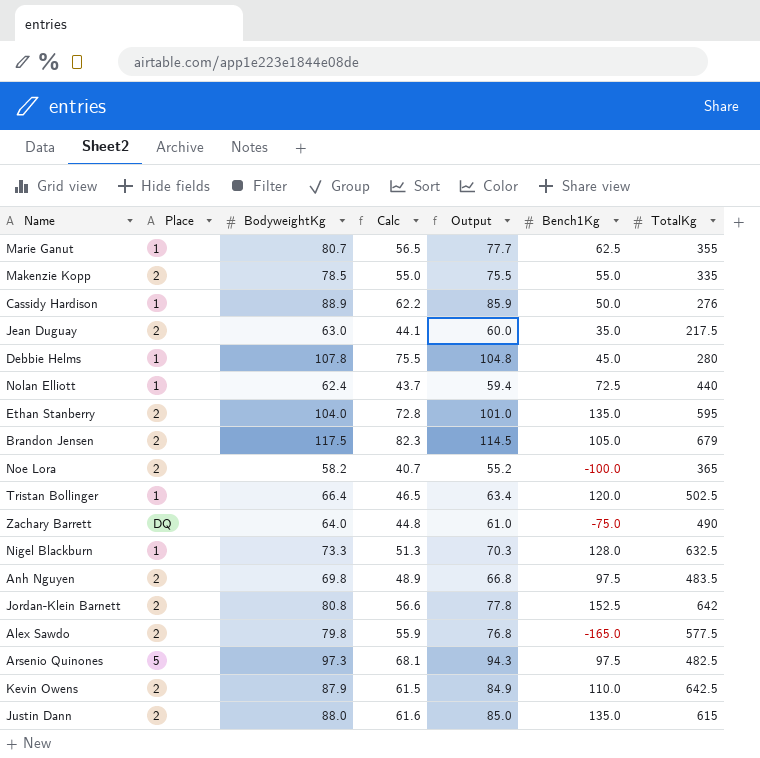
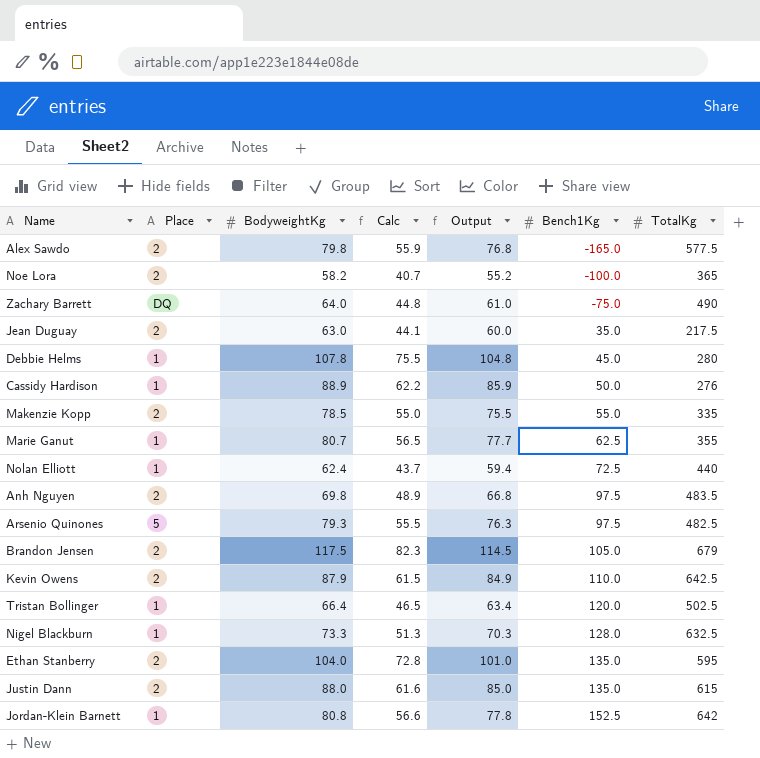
row order: none -> Bench1Kg ascending
Arsenio Quinones | BodyweightKg: 97.3 -> 79.3
Arsenio Quinones | Calc: 68.1 -> 55.5
Arsenio Quinones | Output: 94.3 -> 76.3
Jordan-Klein Barnett | Place: 2 -> 1

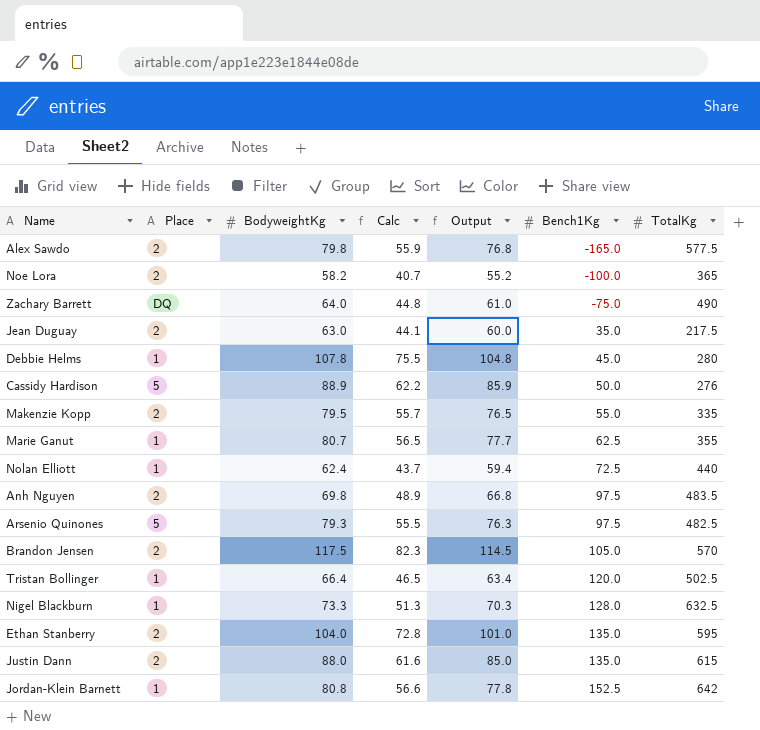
row Kevin Owens: 2 | 87.9 | 61.5 | 84.9 | 110.0 | 642.5 -> none
Cassidy Hardison | Place: 1 -> 5
Makenzie Kopp | BodyweightKg: 78.5 -> 79.5
Makenzie Kopp | Calc: 55.0 -> 55.7
Makenzie Kopp | Output: 75.5 -> 76.5
Brandon Jensen | TotalKg: 679 -> 570

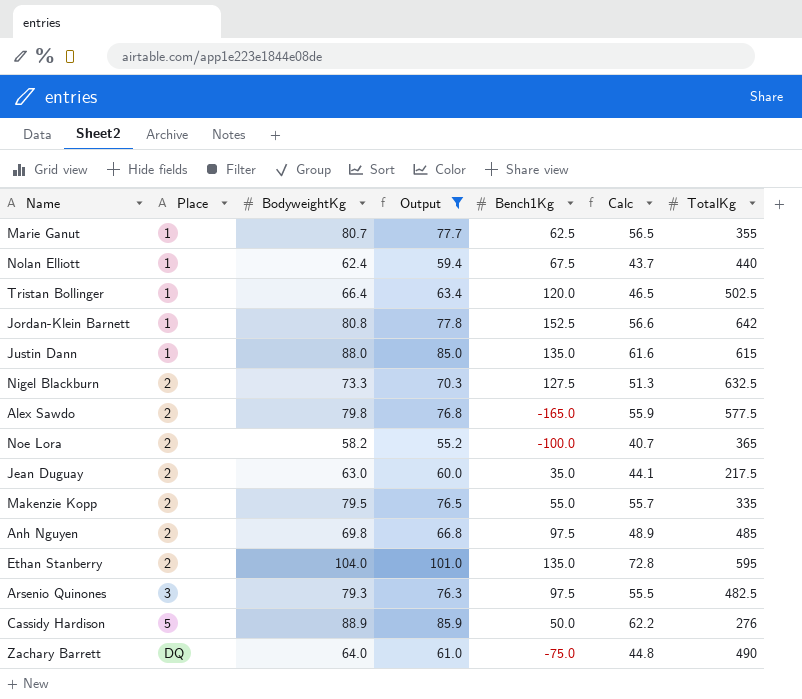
filter: none -> Output <= 101.0
row order: Bench1Kg ascending -> Place ascending
column Calc | position: 4 -> 6
Nolan Elliott | Bench1Kg: 72.5 -> 67.5
Justin Dann | Place: 2 -> 1
Nigel Blackburn | Place: 1 -> 2
Nigel Blackburn | Bench1Kg: 128.0 -> 127.5
Anh Nguyen | TotalKg: 483.5 -> 485
Arsenio Quinones | Place: 5 -> 3

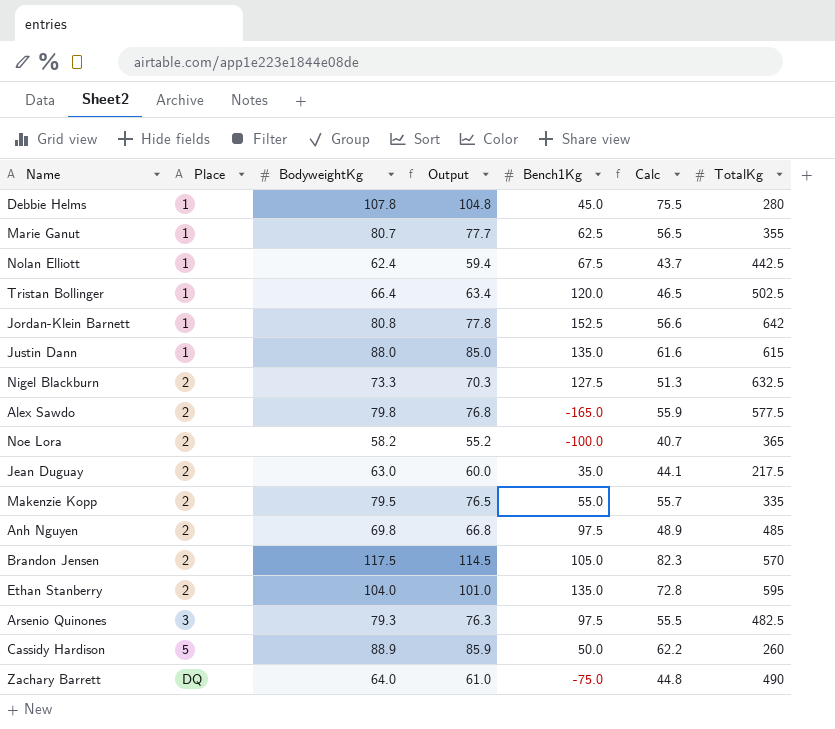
filter: Output <= 101.0 -> none
Nolan Elliott | TotalKg: 440 -> 442.5
Cassidy Hardison | TotalKg: 276 -> 260

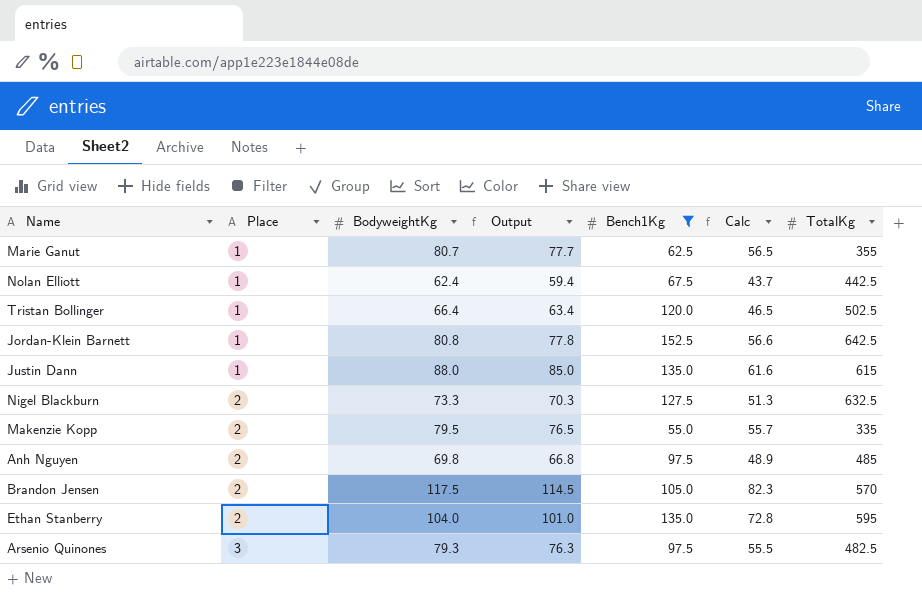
filter: none -> Bench1Kg >= 55.0
Jordan-Klein Barnett | TotalKg: 642 -> 642.5

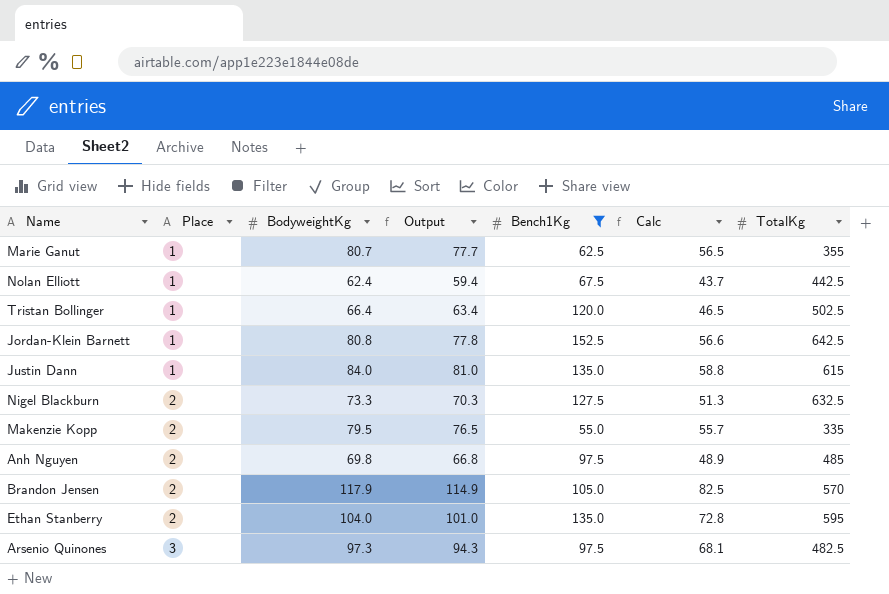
Justin Dann | BodyweightKg: 88.0 -> 84.0
Justin Dann | Output: 85.0 -> 81.0
Justin Dann | Calc: 61.6 -> 58.8
Brandon Jensen | BodyweightKg: 117.5 -> 117.9
Brandon Jensen | Output: 114.5 -> 114.9
Brandon Jensen | Calc: 82.3 -> 82.5
Arsenio Quinones | BodyweightKg: 79.3 -> 97.3
Arsenio Quinones | Output: 76.3 -> 94.3
Arsenio Quinones | Calc: 55.5 -> 68.1

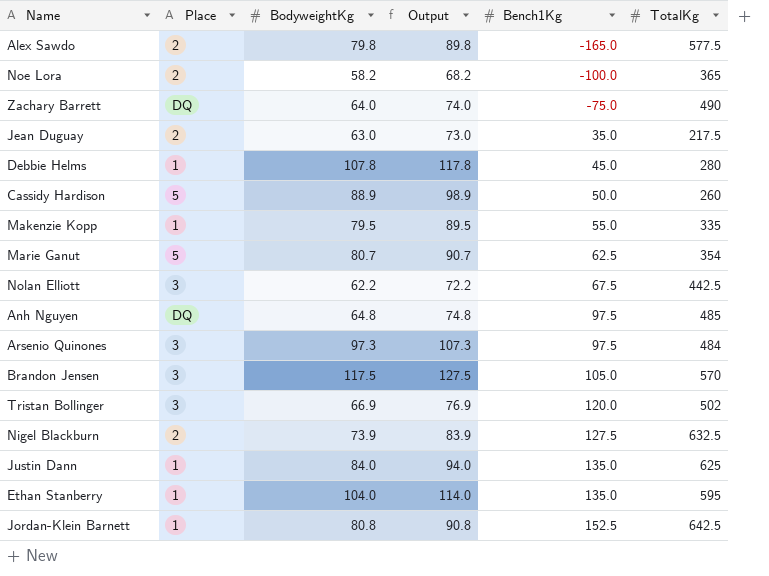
filter: Bench1Kg >= 55.0 -> none
row order: Place ascending -> Bench1Kg ascending
column Calc | formula: [BodyweightKg] * 0.7 -> none
column Output | formula: [BodyweightKg] - 3 -> [BodyweightKg] + 10
Makenzie Kopp | Place: 2 -> 1
Marie Ganut | Place: 1 -> 5
Marie Ganut | TotalKg: 355 -> 354
Nolan Elliott | Place: 1 -> 3
Nolan Elliott | BodyweightKg: 62.4 -> 62.2
Anh Nguyen | Place: 2 -> DQ
Anh Nguyen | BodyweightKg: 69.8 -> 64.8
Arsenio Quinones | TotalKg: 482.5 -> 484
Brandon Jensen | Place: 2 -> 3
Brandon Jensen | BodyweightKg: 117.9 -> 117.5
Tristan Bollinger | Place: 1 -> 3
Tristan Bollinger | BodyweightKg: 66.4 -> 66.9
Tristan Bollinger | TotalKg: 502.5 -> 502
Nigel Blackburn | BodyweightKg: 73.3 -> 73.9
Justin Dann | TotalKg: 615 -> 625
Ethan Stanberry | Place: 2 -> 1

